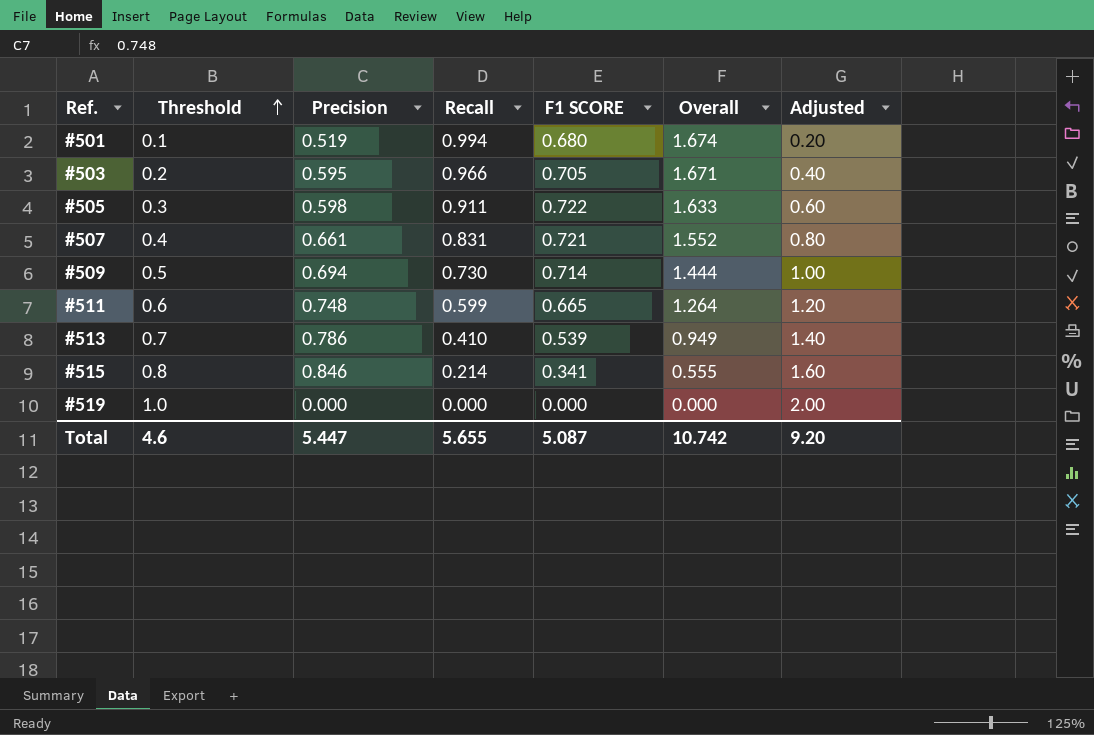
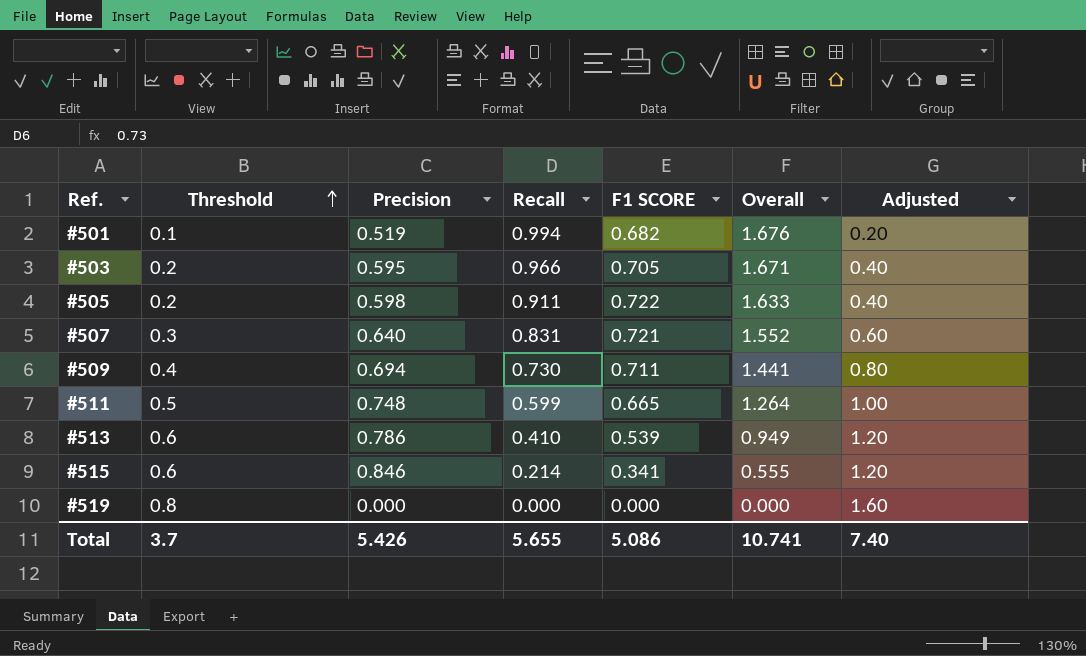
#501 | F1 SCORE: 0.680 -> 0.682
#501 | Overall: 1.674 -> 1.676
#505 | Threshold: 0.3 -> 0.2
#505 | Adjusted: 0.60 -> 0.40
#507 | Threshold: 0.4 -> 0.3
#507 | Precision: 0.661 -> 0.640
#507 | Adjusted: 0.80 -> 0.60
#509 | Threshold: 0.5 -> 0.4
#509 | F1 SCORE: 0.714 -> 0.711
#509 | Overall: 1.444 -> 1.441
#509 | Adjusted: 1.00 -> 0.80
#511 | Threshold: 0.6 -> 0.5
#511 | Adjusted: 1.20 -> 1.00
#513 | Threshold: 0.7 -> 0.6
#513 | Adjusted: 1.40 -> 1.20
#515 | Threshold: 0.8 -> 0.6
#515 | Adjusted: 1.60 -> 1.20
#519 | Threshold: 1.0 -> 0.8
#519 | Adjusted: 2.00 -> 1.60
Total | Threshold: 4.6 -> 3.7
Total | Precision: 5.447 -> 5.426
Total | F1 SCORE: 5.087 -> 5.086
Total | Overall: 10.742 -> 10.741
Total | Adjusted: 9.20 -> 7.40

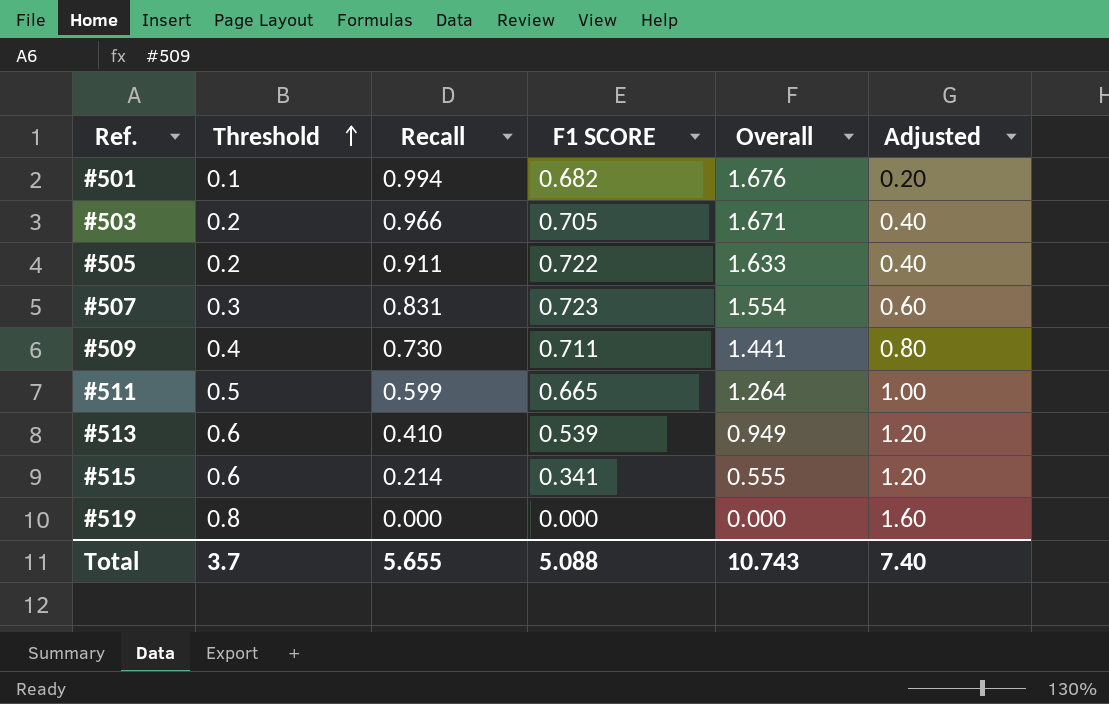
column Precision | position: 3 -> none
#507 | F1 SCORE: 0.721 -> 0.723
#507 | Overall: 1.552 -> 1.554
Total | F1 SCORE: 5.086 -> 5.088
Total | Overall: 10.741 -> 10.743

